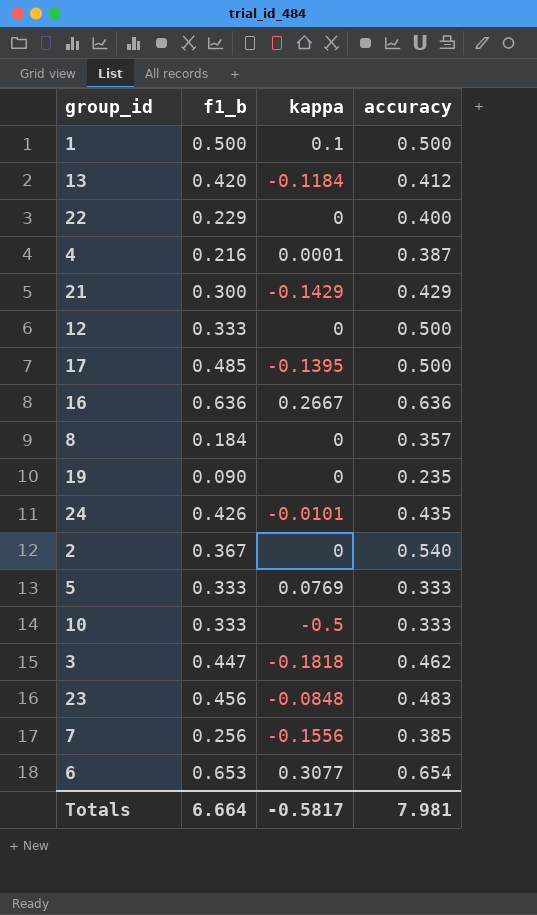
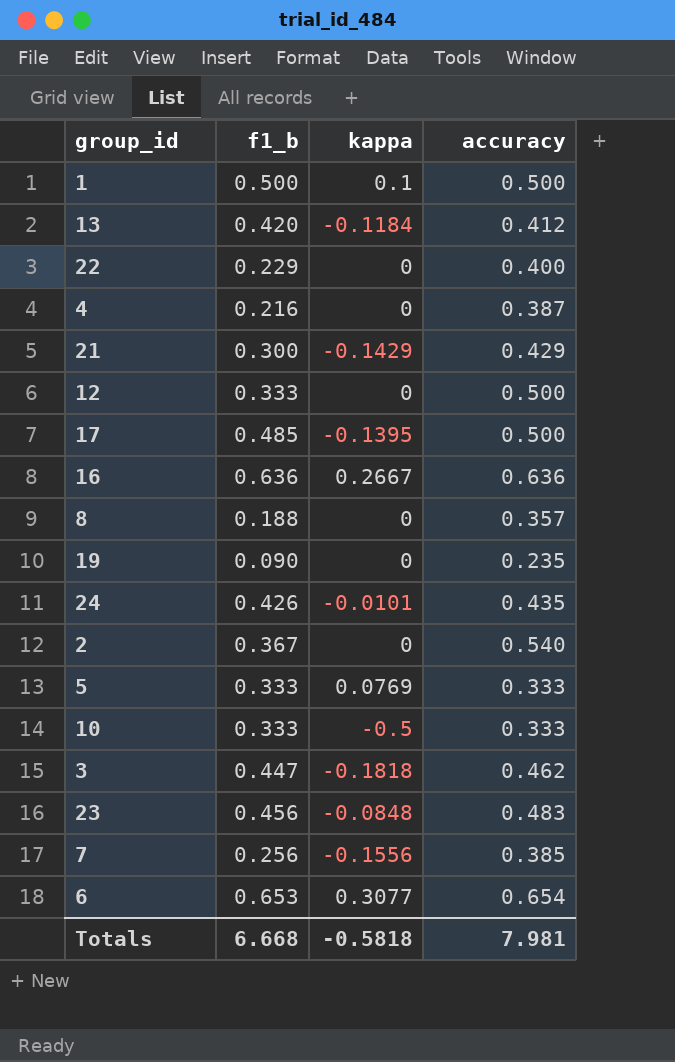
4 | kappa: 0.0001 -> 0
8 | f1_b: 0.184 -> 0.188
Totals | f1_b: 6.664 -> 6.668
Totals | kappa: -0.5817 -> -0.5818

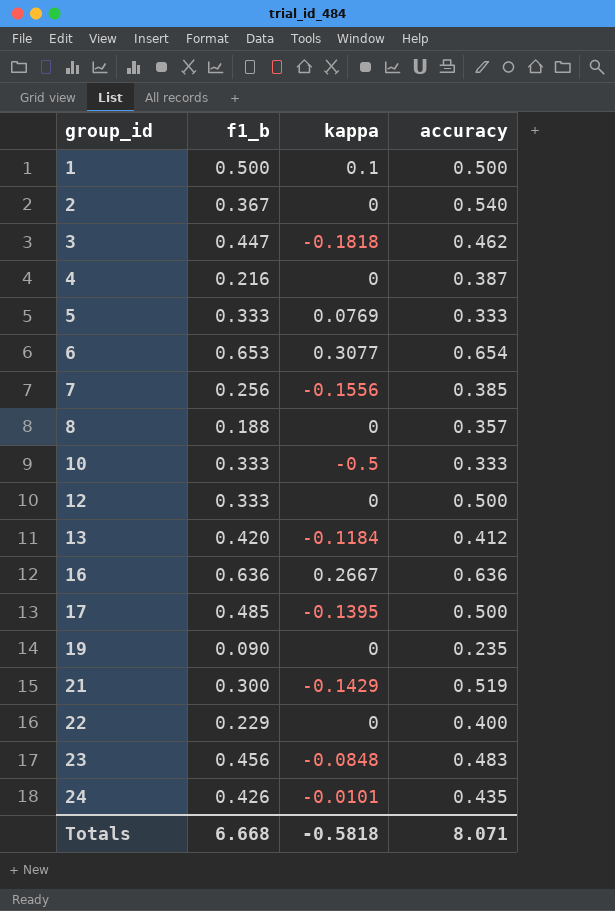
row order: none -> group_id ascending
21 | accuracy: 0.429 -> 0.519
Totals | accuracy: 7.981 -> 8.071

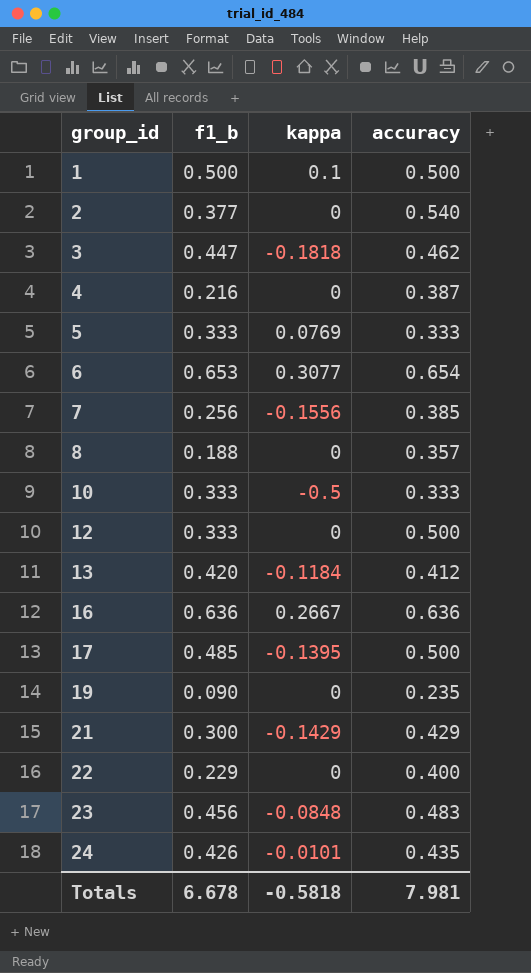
2 | f1_b: 0.367 -> 0.377
21 | accuracy: 0.519 -> 0.429
Totals | f1_b: 6.668 -> 6.678
Totals | accuracy: 8.071 -> 7.981

